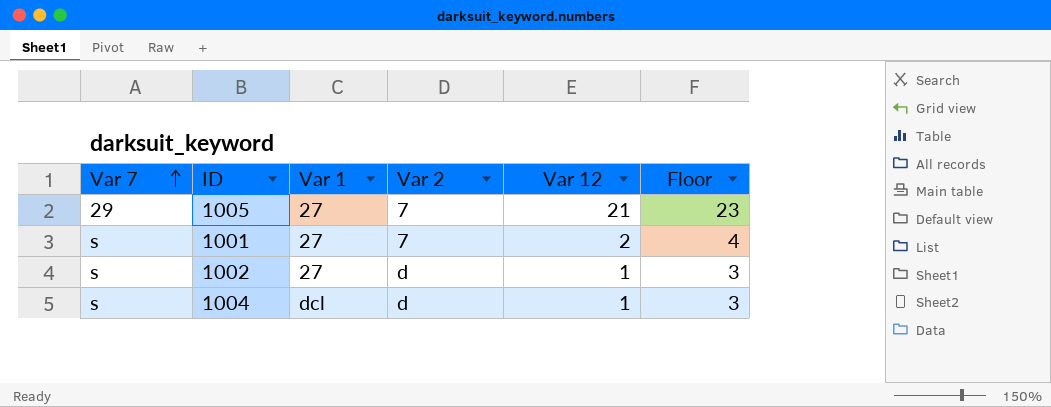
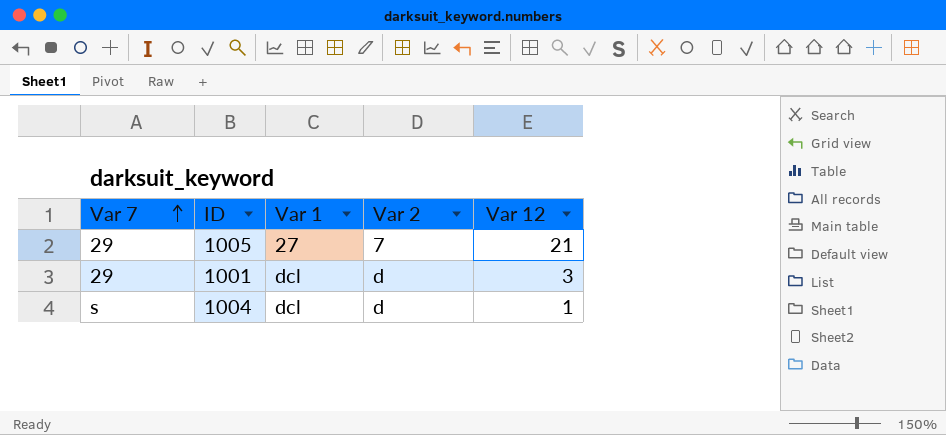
column Floor | formula: [Var 12] + 2 -> none
row 1002: s | 27 | d | 1 | 3 -> none
1001 | Var 7: s -> 29
1001 | Var 1: 27 -> dcl
1001 | Var 2: 7 -> d
1001 | Var 12: 2 -> 3

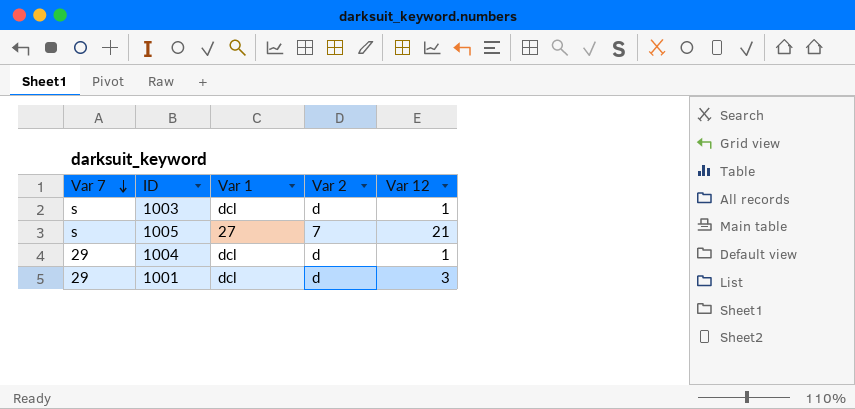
row order: Var 7 ascending -> Var 7 descending
row 1003: none -> s | dcl | d | 1
1005 | Var 7: 29 -> s
1004 | Var 7: s -> 29

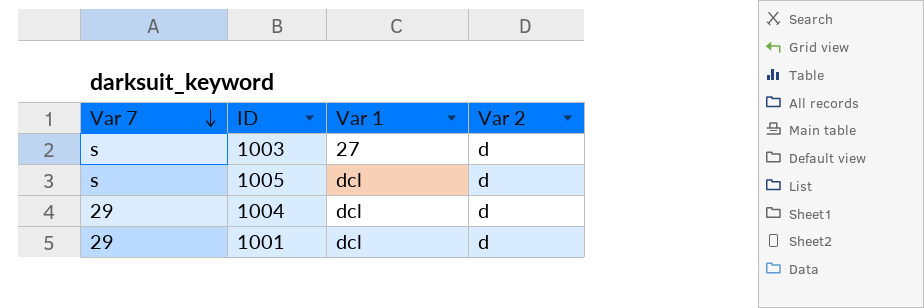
column Var 12 | position: 5 -> none
1003 | Var 1: dcl -> 27
1005 | Var 1: 27 -> dcl
1005 | Var 2: 7 -> d

